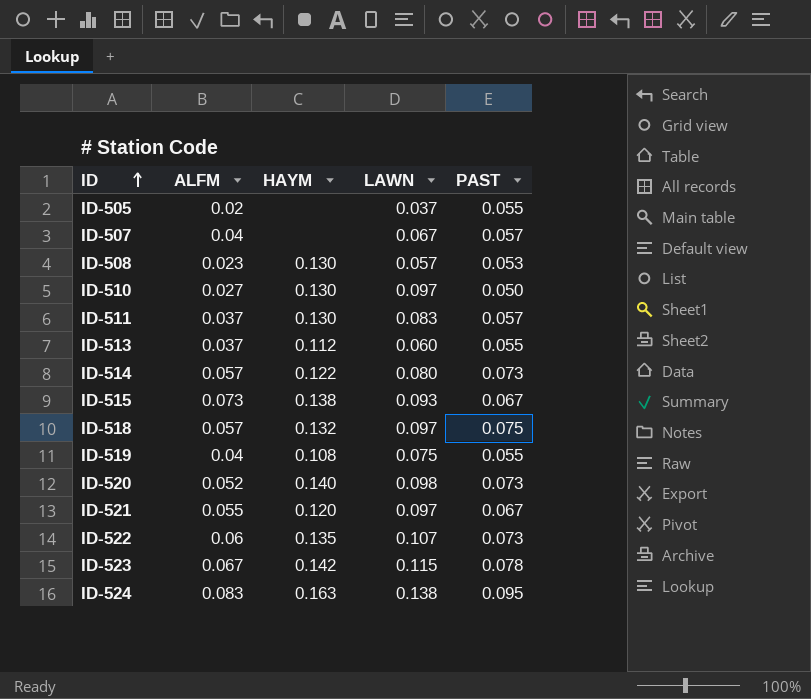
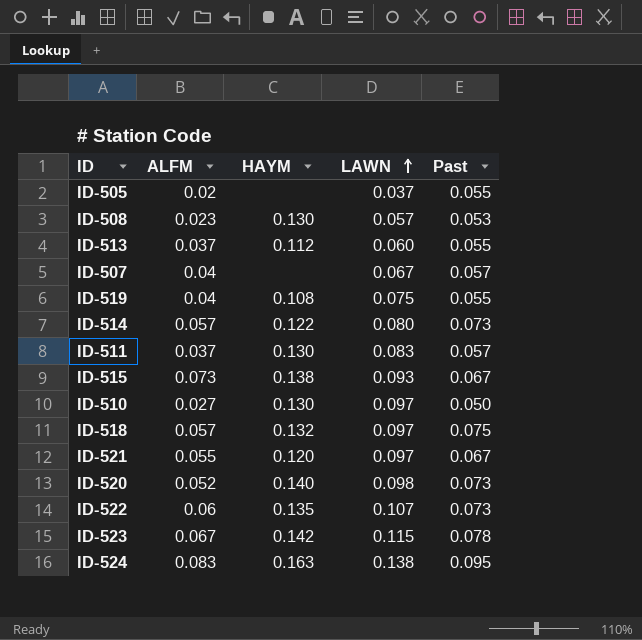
row order: ID ascending -> LAWN ascending
column name: PAST -> Past

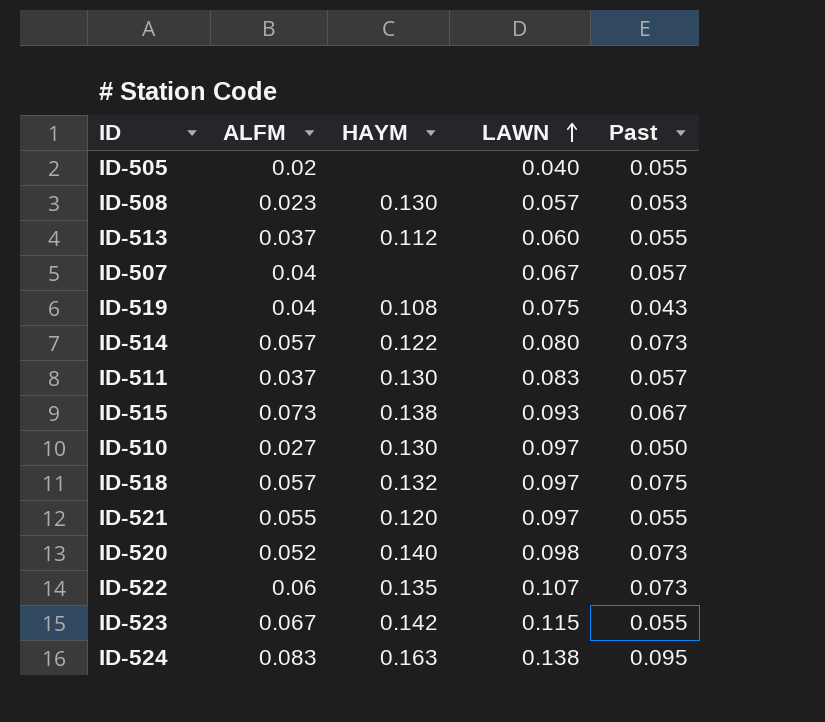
ID-505 | LAWN: 0.037 -> 0.040
ID-519 | Past: 0.055 -> 0.043
ID-521 | Past: 0.067 -> 0.055
ID-523 | Past: 0.078 -> 0.055

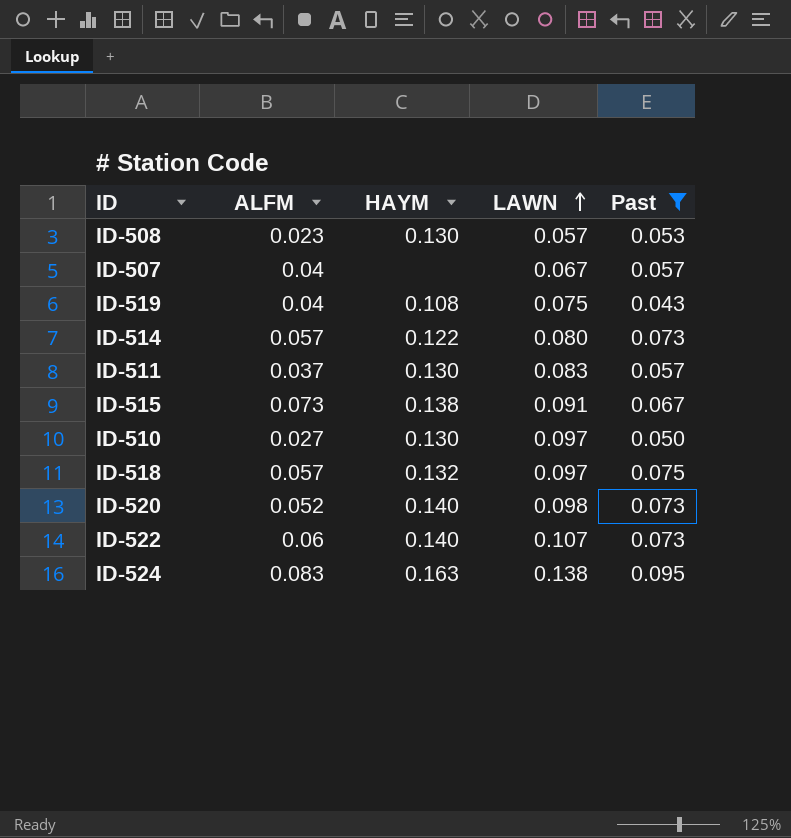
filter: none -> Past != 0.055
ID-515 | LAWN: 0.093 -> 0.091
ID-522 | HAYM: 0.135 -> 0.140

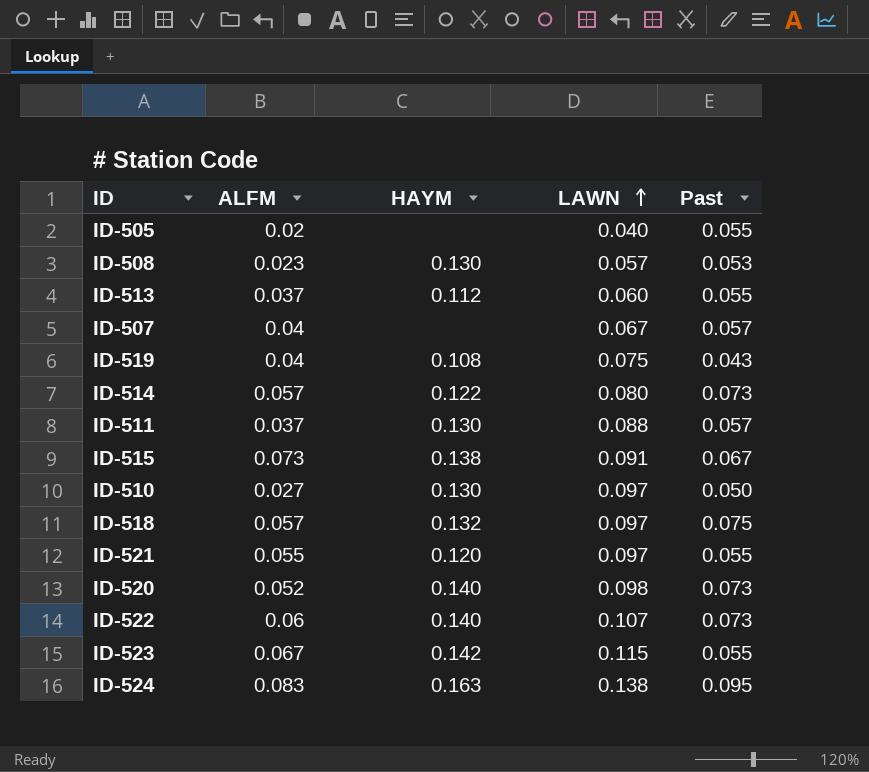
filter: Past != 0.055 -> none
ID-511 | LAWN: 0.083 -> 0.088

